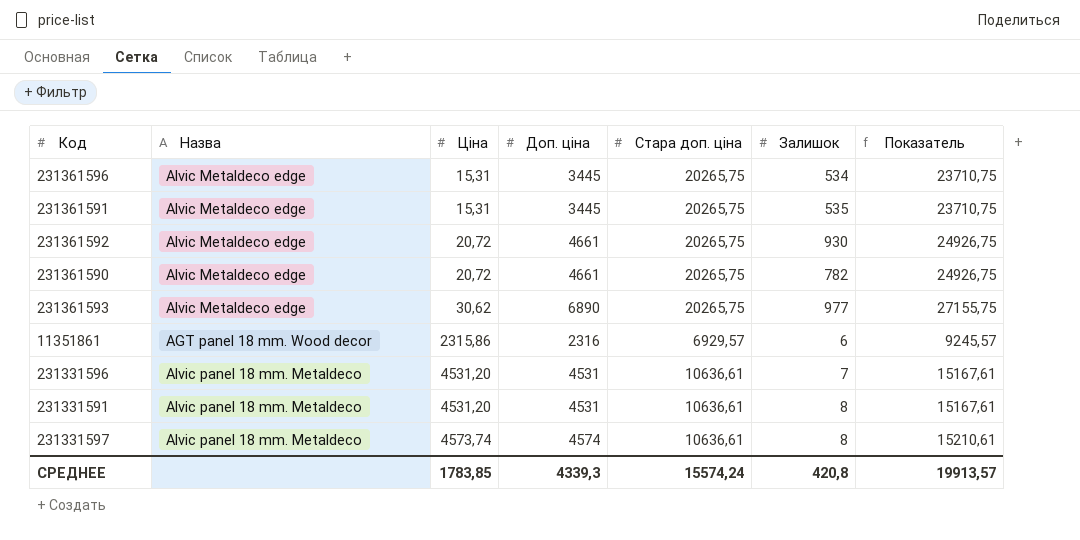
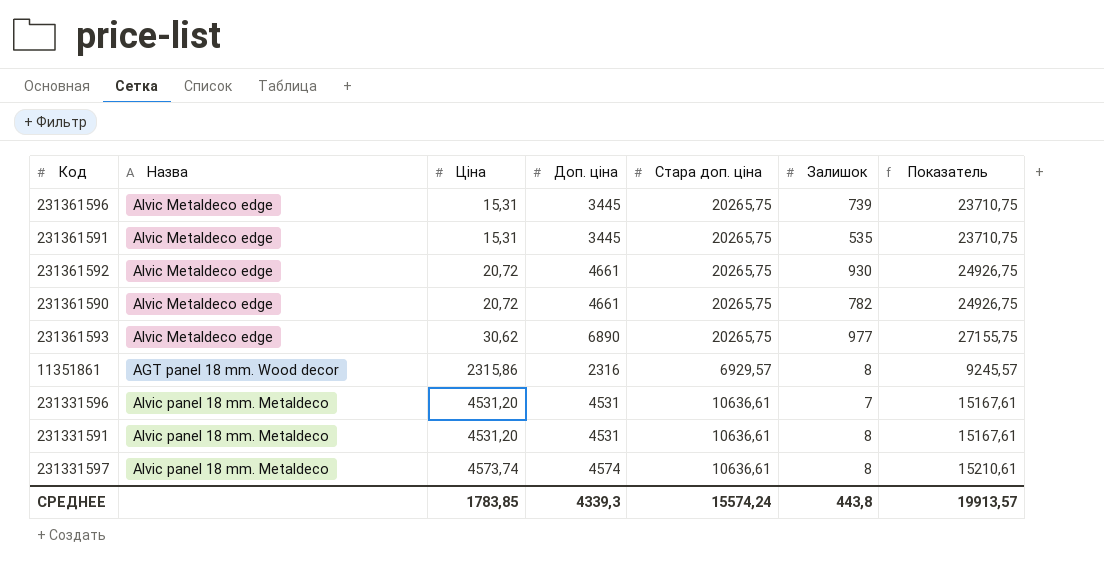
231361596 | Залишок: 534 -> 739
11351861 | Залишок: 6 -> 8
СРЕДНЕЕ | Залишок: 420,8 -> 443,8

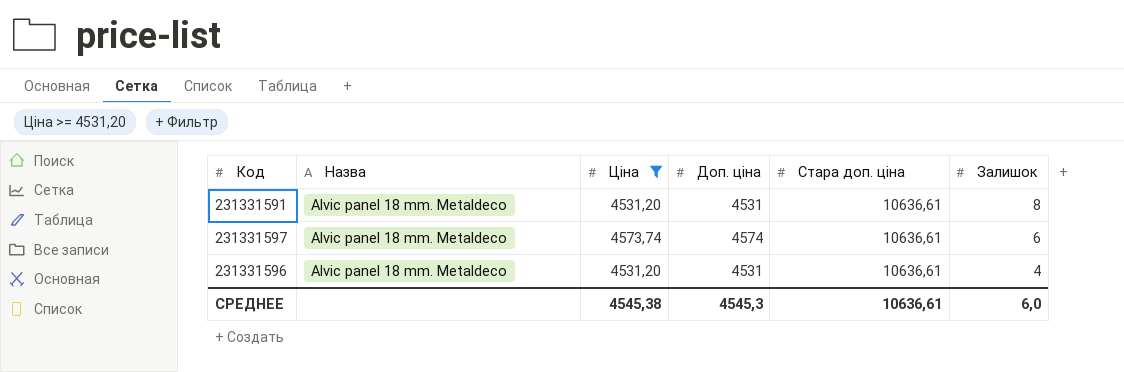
filter: none -> Ціна >= 4531,20
row order: Ціна ascending -> Залишок descending
column Показатель | formula: [Доп. ціна] + [Стара доп. ціна] -> none
231331597 | Залишок: 8 -> 6
231331596 | Залишок: 7 -> 4
СРЕДНЕЕ | Ціна: 1783,85 -> 4545,38
СРЕДНЕЕ | Доп. ціна: 4339,3 -> 4545,3
СРЕДНЕЕ | Стара доп. ціна: 15574,24 -> 10636,61
СРЕДНЕЕ | Залишок: 443,8 -> 6,0

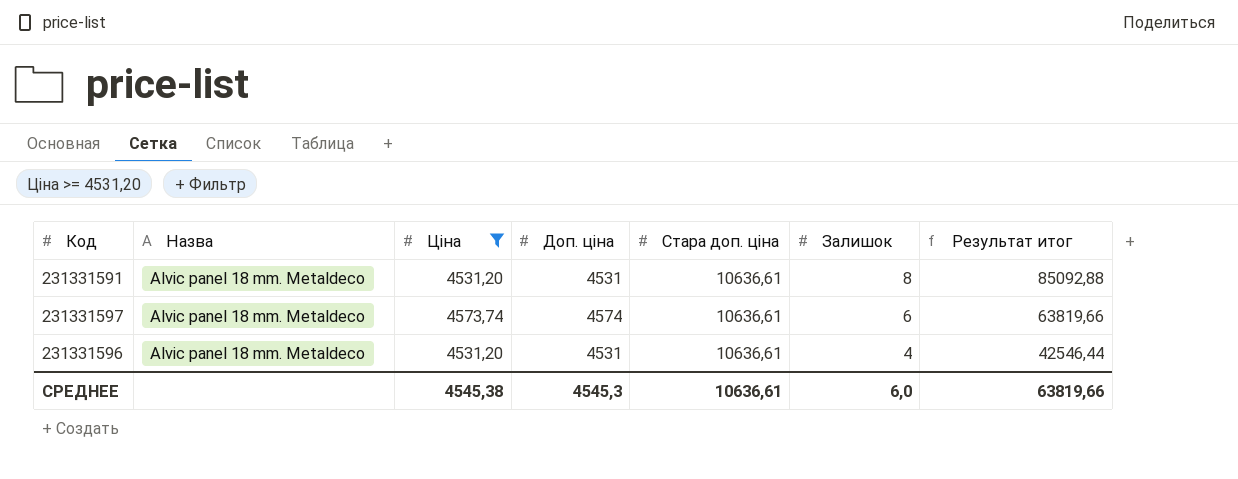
column Результат итог | formula: none -> [Стара доп. ціна] * [Залишок]

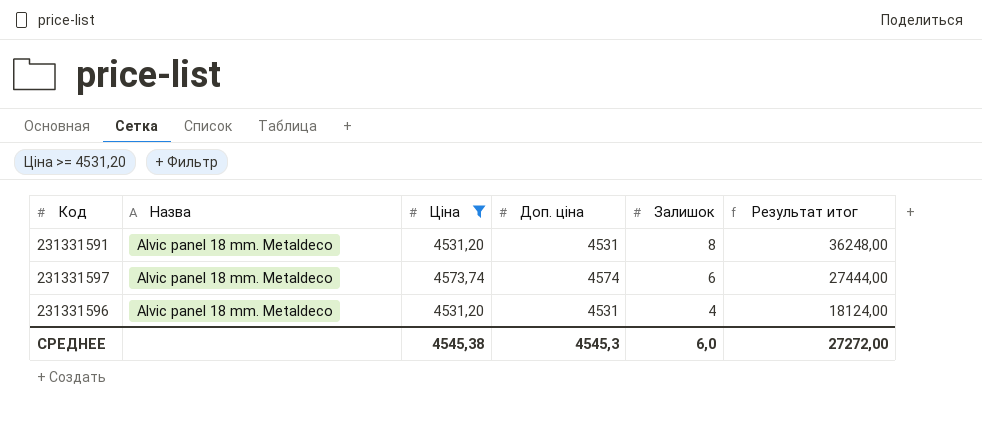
column Стара доп. ціна | position: 5 -> none
column Результат итог | formula: [Стара доп. ціна] * [Залишок] -> [Доп. ціна] * [Залишок]
СРЕДНЕЕ | Результат итог: 63819,66 -> 27272,00

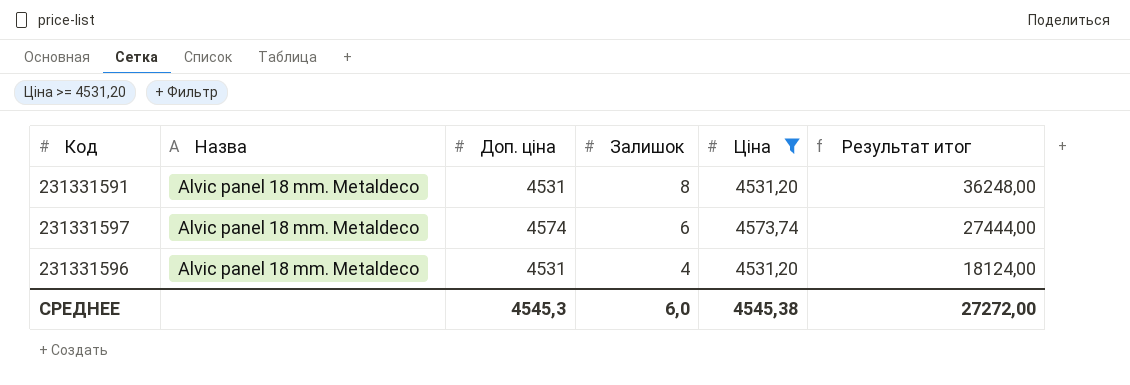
column Ціна | position: 3 -> 5

